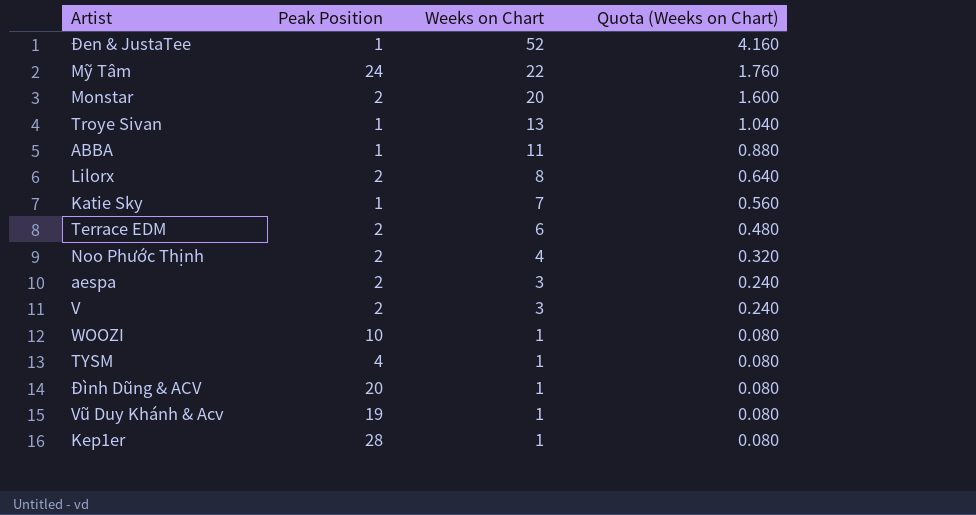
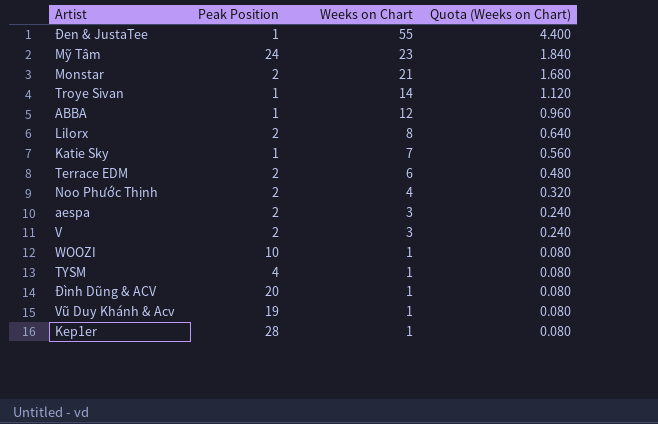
Đen & JustaTee | Weeks on Chart: 52 -> 55
Đen & JustaTee | Quota (Weeks on Chart): 4.160 -> 4.400
Mỹ Tâm | Weeks on Chart: 22 -> 23
Mỹ Tâm | Quota (Weeks on Chart): 1.760 -> 1.840
Monstar | Weeks on Chart: 20 -> 21
Monstar | Quota (Weeks on Chart): 1.600 -> 1.680
Troye Sivan | Weeks on Chart: 13 -> 14
Troye Sivan | Quota (Weeks on Chart): 1.040 -> 1.120
ABBA | Weeks on Chart: 11 -> 12
ABBA | Quota (Weeks on Chart): 0.880 -> 0.960

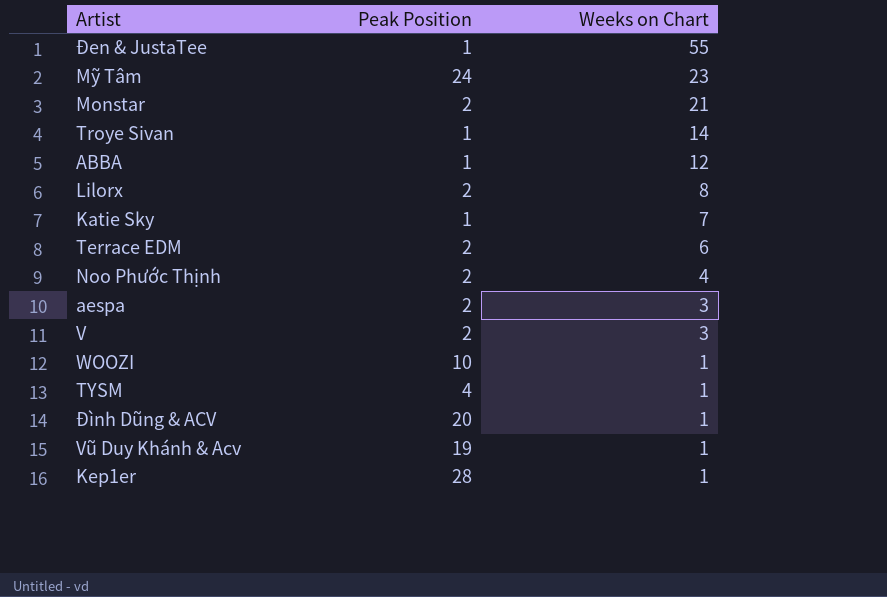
column Quota (Weeks on Chart) | formula: [Weeks on Chart] * 0.08 -> none

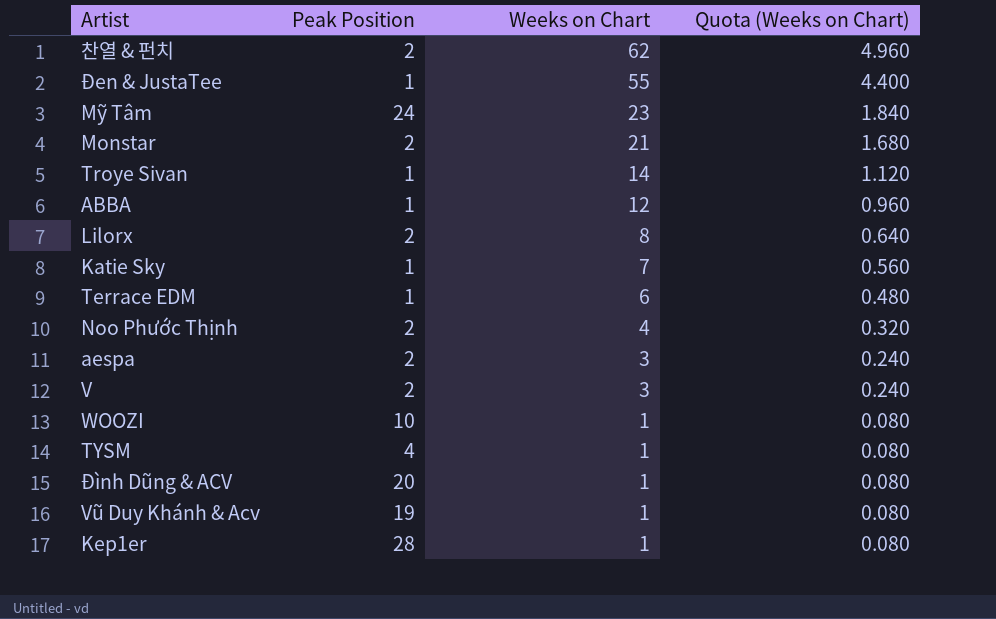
column Quota (Weeks on Chart) | formula: none -> [Weeks on Chart] * 0.08
row 찬열 & 펀치: none -> 2 | 62 | 4.960
Terrace EDM | Peak Position: 2 -> 1

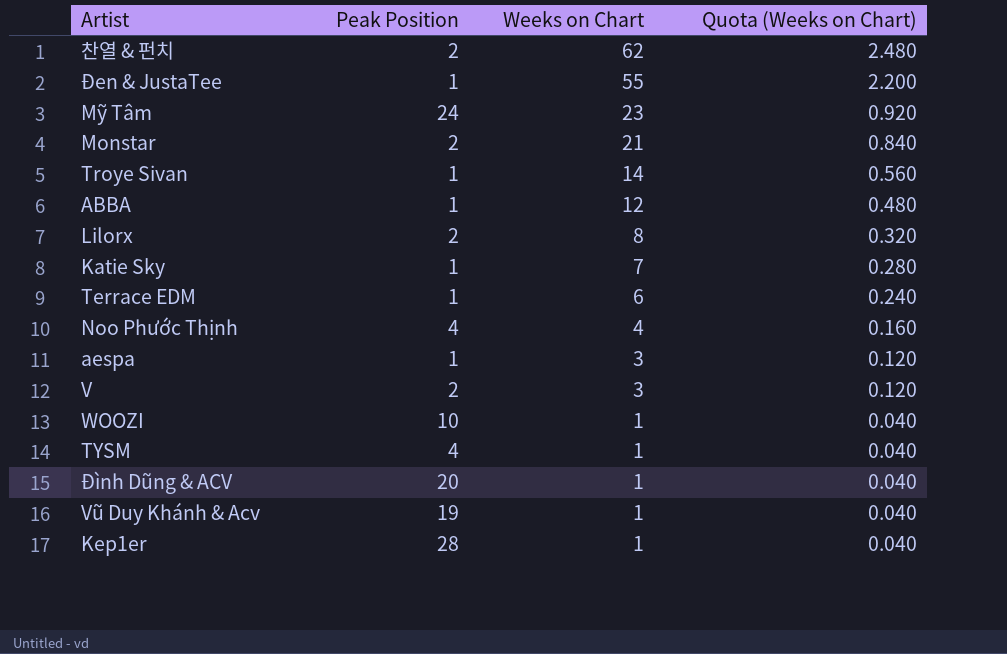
column Quota (Weeks on Chart) | formula: [Weeks on Chart] * 0.08 -> [Weeks on Chart] * 0.04
Noo Phước Thịnh | Peak Position: 2 -> 4
aespa | Peak Position: 2 -> 1

